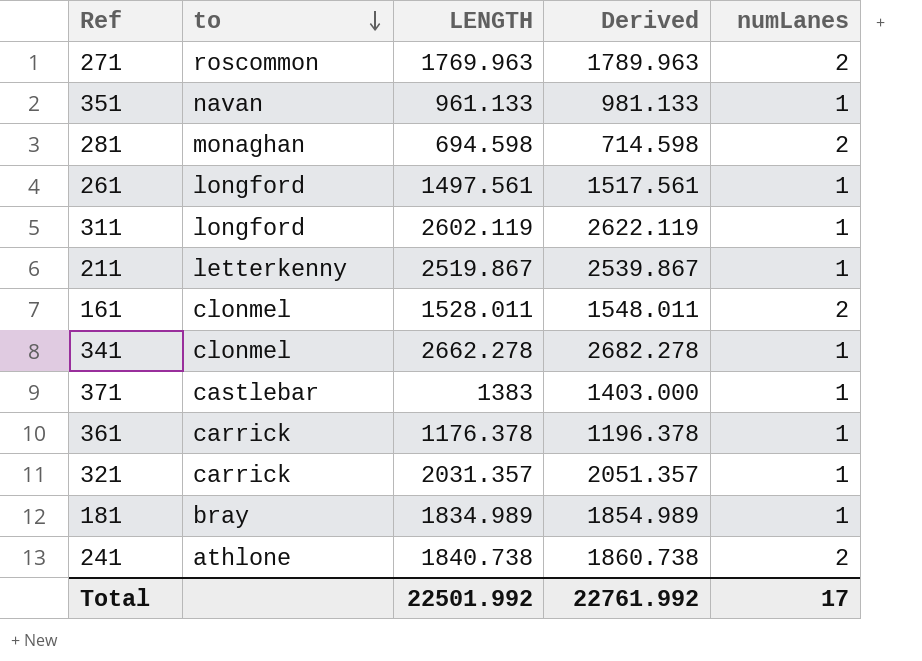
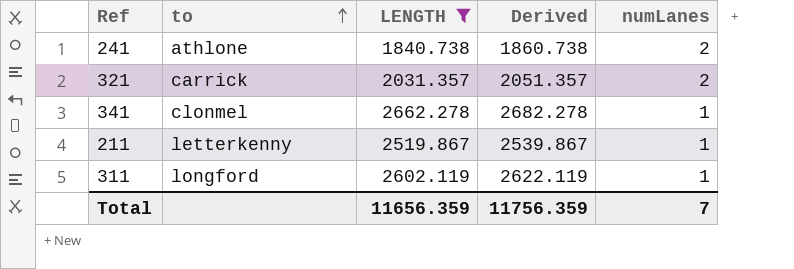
filter: none -> LENGTH >= 1840.738
row order: to descending -> to ascending
321 | numLanes: 1 -> 2
Total | LENGTH: 22501.992 -> 11656.359
Total | Derived: 22761.992 -> 11756.359
Total | numLanes: 17 -> 7

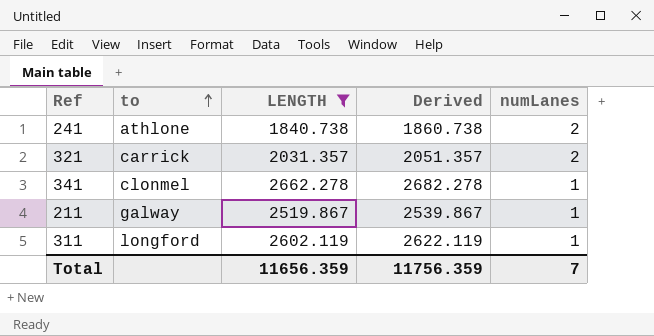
211 | to: letterkenny -> galway

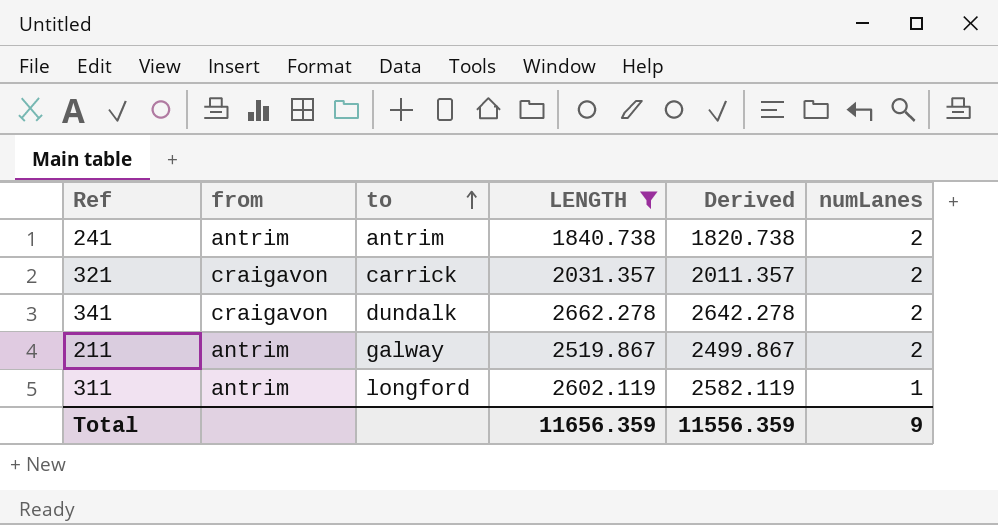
column from | position: none -> 2
column Derived | formula: [LENGTH] + 20 -> [LENGTH] - 20
241 | to: athlone -> antrim
341 | to: clonmel -> dundalk
341 | numLanes: 1 -> 2
211 | numLanes: 1 -> 2
Total | Derived: 11756.359 -> 11556.359
Total | numLanes: 7 -> 9

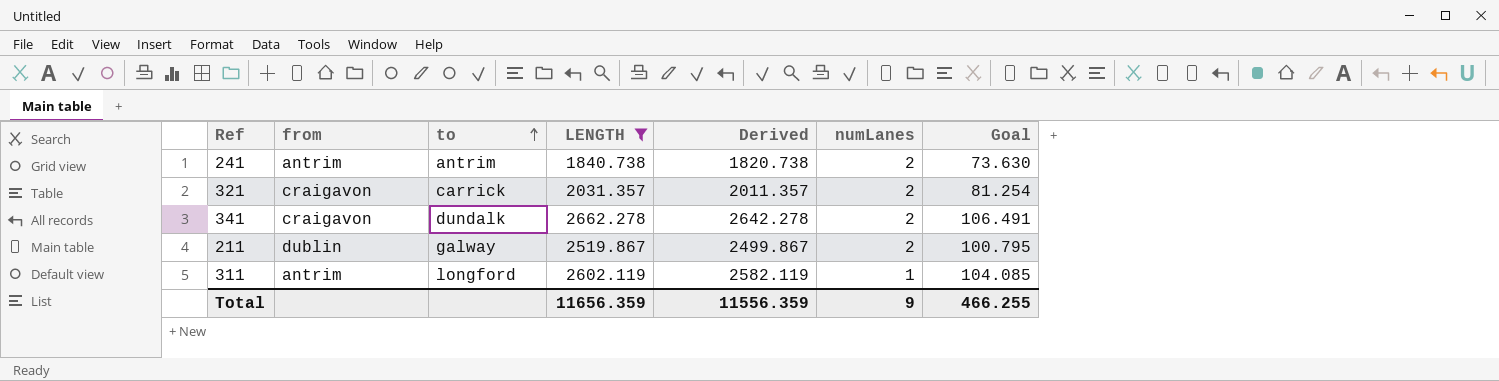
column Goal | formula: none -> [LENGTH] * 0.04
211 | from: antrim -> dublin

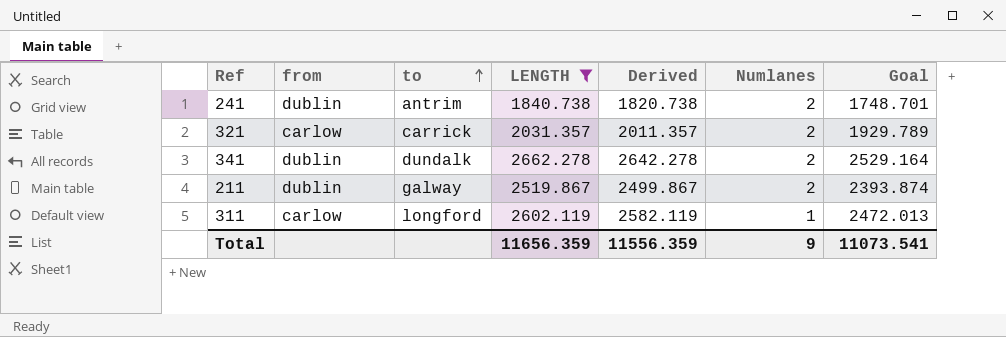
column name: numLanes -> Numlanes
column Goal | formula: [LENGTH] * 0.04 -> [LENGTH] * 0.95
241 | from: antrim -> dublin
321 | from: craigavon -> carlow
341 | from: craigavon -> dublin
311 | from: antrim -> carlow
Total | Goal: 466.255 -> 11073.541

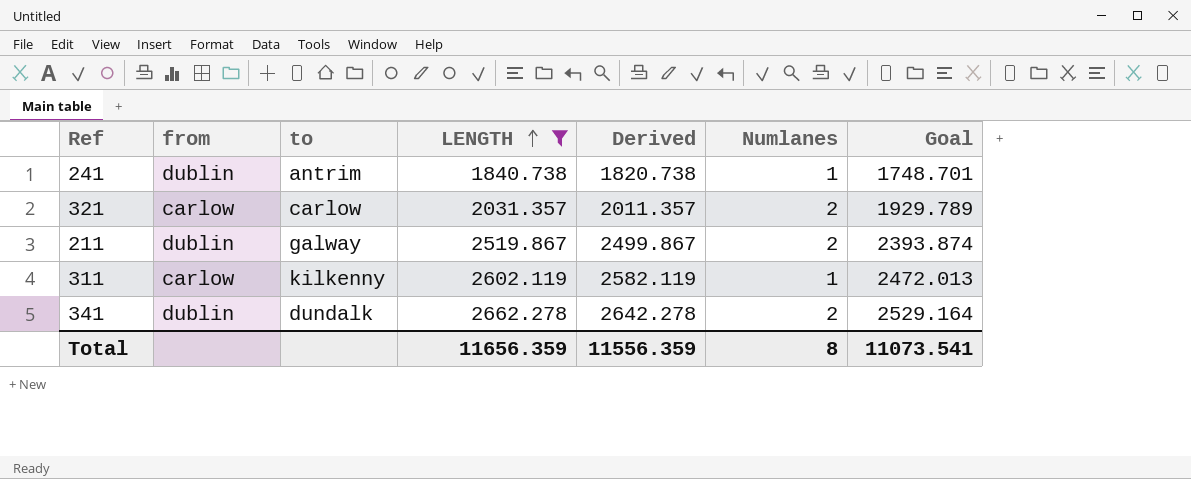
row order: to ascending -> LENGTH ascending
241 | Numlanes: 2 -> 1
321 | to: carrick -> carlow
311 | to: longford -> kilkenny
Total | Numlanes: 9 -> 8

